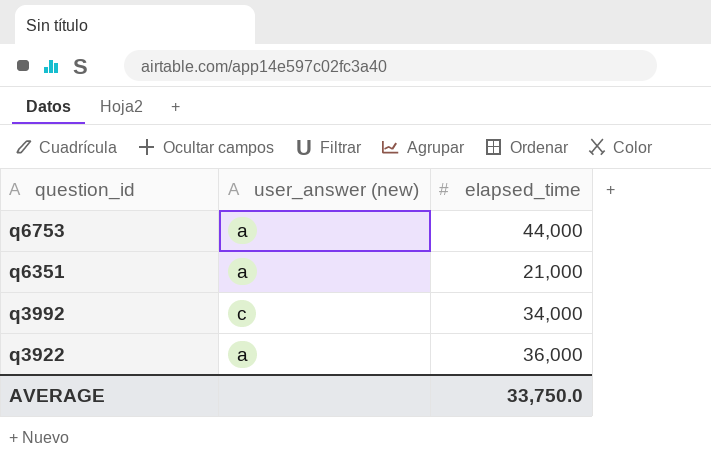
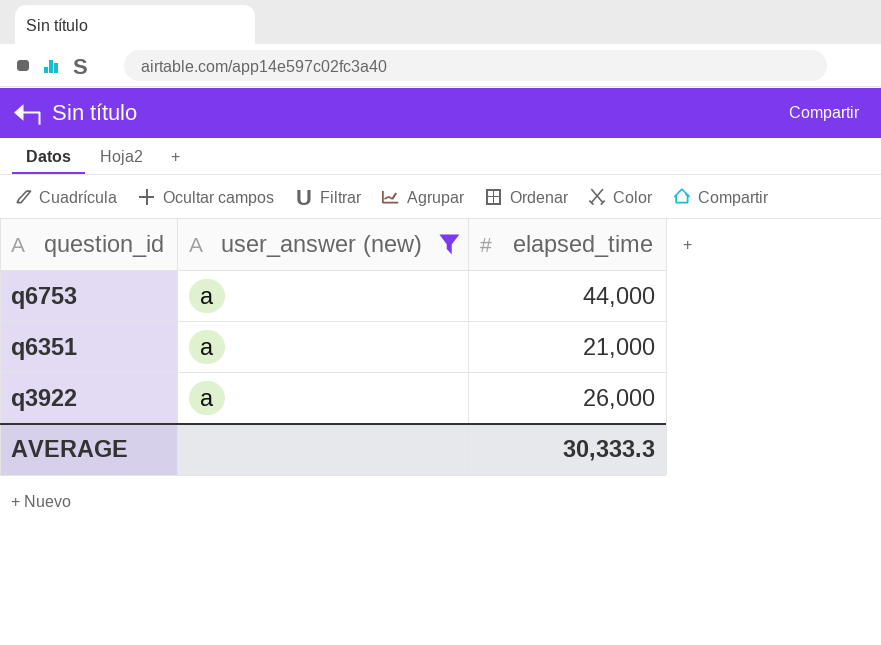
filter: none -> user_answer (new) = a
q3922 | elapsed_time: 36,000 -> 26,000
AVERAGE | elapsed_time: 33,750.0 -> 30,333.3

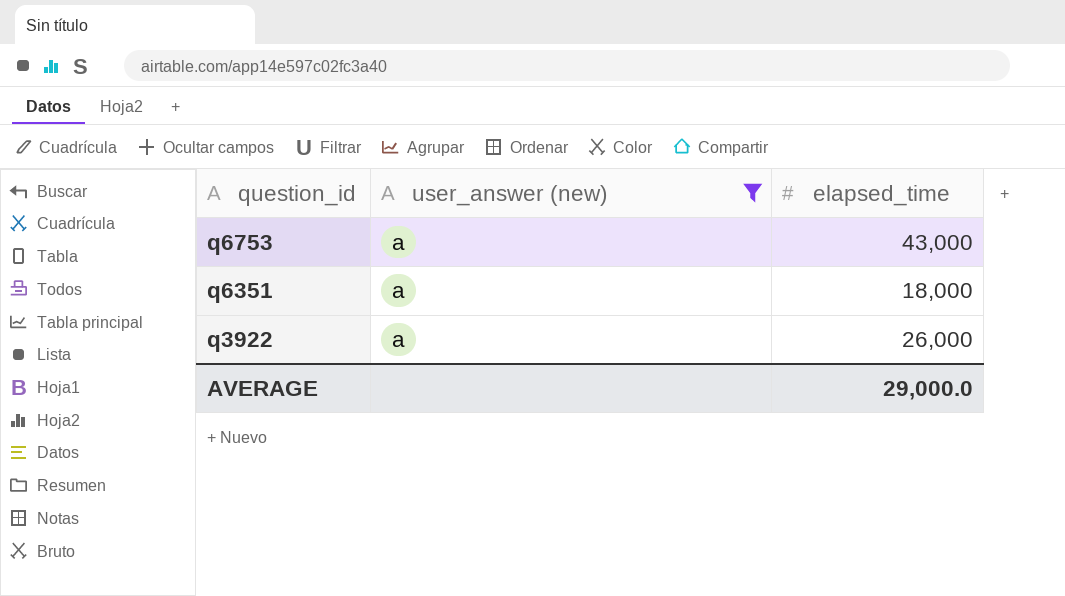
q6753 | elapsed_time: 44,000 -> 43,000
q6351 | elapsed_time: 21,000 -> 18,000
AVERAGE | elapsed_time: 30,333.3 -> 29,000.0

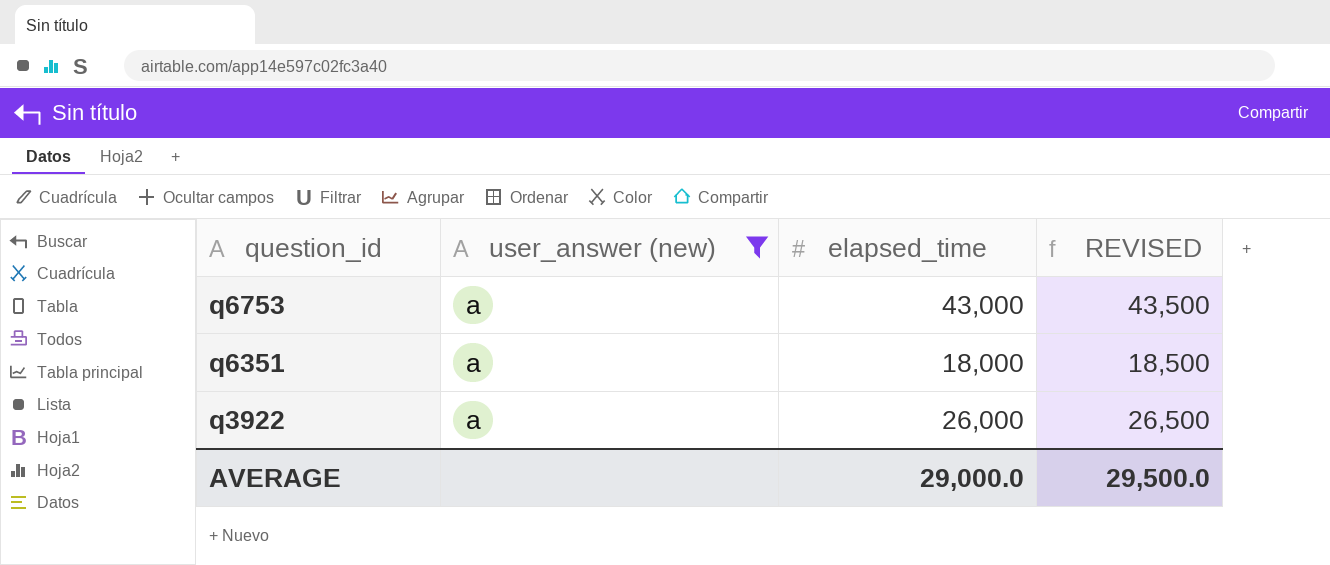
column REVISED | formula: none -> [elapsed_time] + 500

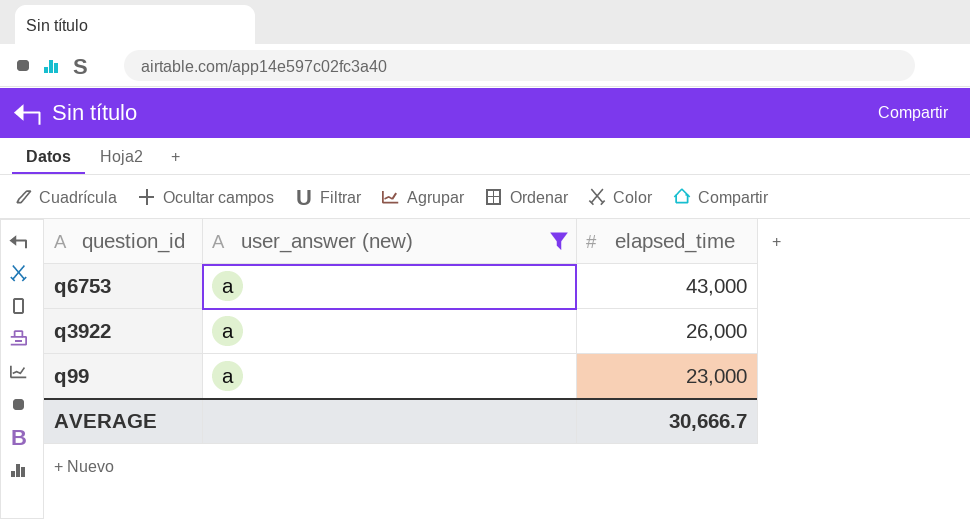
column REVISED | formula: [elapsed_time] + 500 -> none
row q6351: a | 18,000 | 18,500 -> none
row q99: none -> a | 23,000
AVERAGE | elapsed_time: 29,000.0 -> 30,666.7

